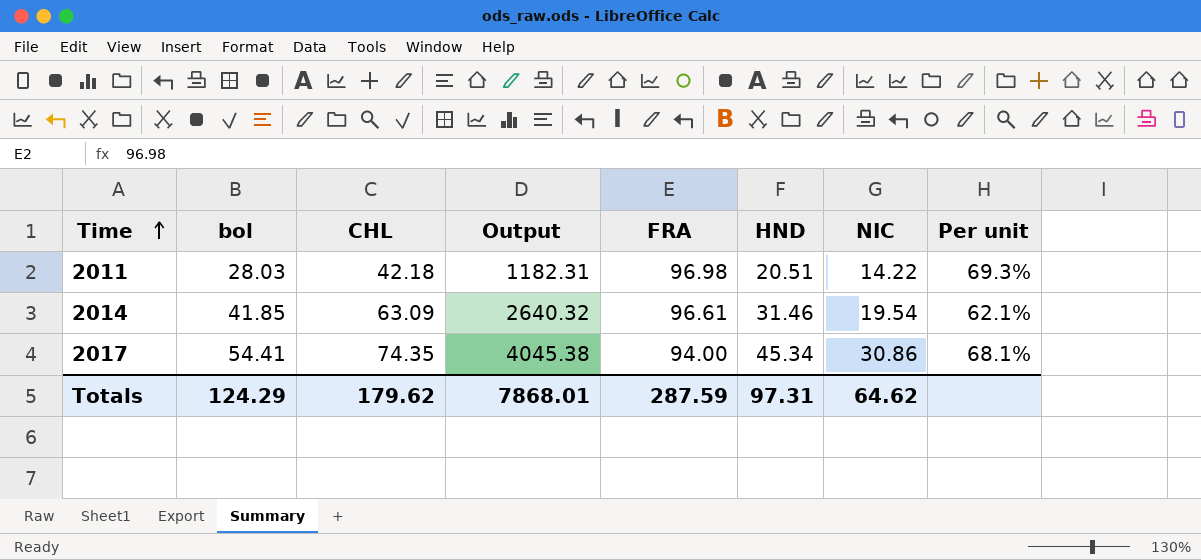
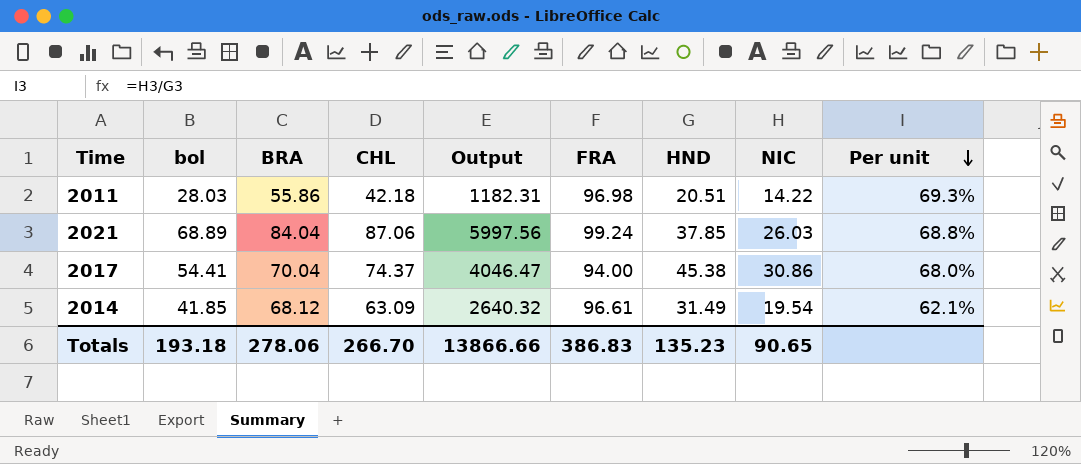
row order: Time ascending -> Per unit descending
column BRA | position: none -> 3
row 2021: none -> 68.89 | 84.04 | 87.06 | 5997.56 | 99.24 | 37.85 | 26.03 | 68.8%
2017 | CHL: 74.35 -> 74.37
2017 | Output: 4045.38 -> 4046.47
2017 | HND: 45.34 -> 45.38
2017 | Per unit: 68.1% -> 68.0%
2014 | HND: 31.46 -> 31.49
Totals | bol: 124.29 -> 193.18
Totals | CHL: 179.62 -> 266.70
Totals | Output: 7868.01 -> 13866.66
Totals | FRA: 287.59 -> 386.83
Totals | HND: 97.31 -> 135.23
Totals | NIC: 64.62 -> 90.65

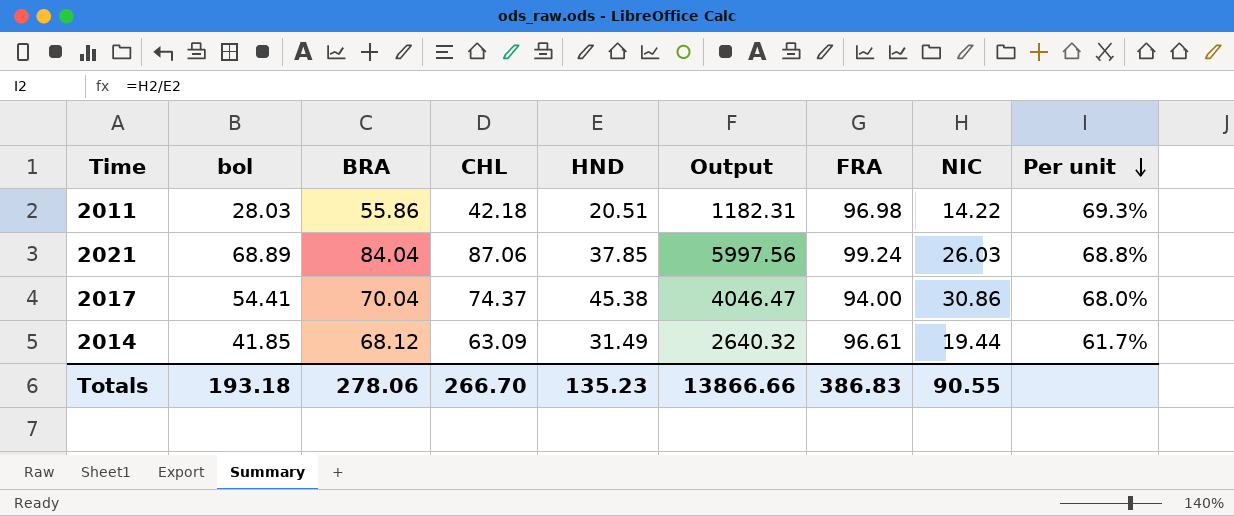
column HND | position: 7 -> 5
2014 | NIC: 19.54 -> 19.44
2014 | Per unit: 62.1% -> 61.7%
Totals | NIC: 90.65 -> 90.55

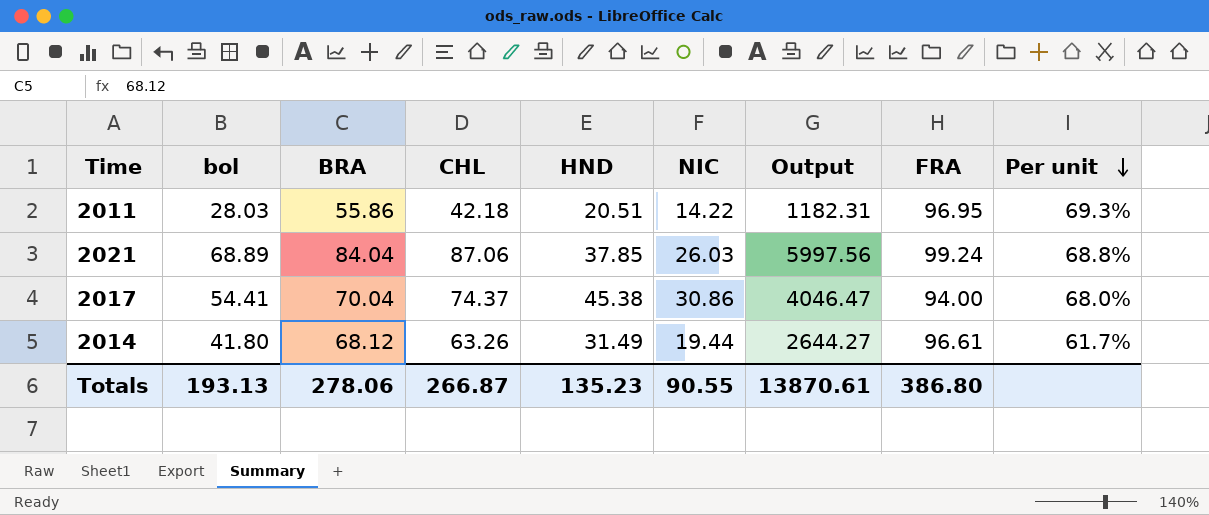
column NIC | position: 8 -> 6
2011 | FRA: 96.98 -> 96.95
2014 | bol: 41.85 -> 41.80
2014 | CHL: 63.09 -> 63.26
2014 | Output: 2640.32 -> 2644.27
Totals | bol: 193.18 -> 193.13
Totals | CHL: 266.70 -> 266.87
Totals | Output: 13866.66 -> 13870.61
Totals | FRA: 386.83 -> 386.80

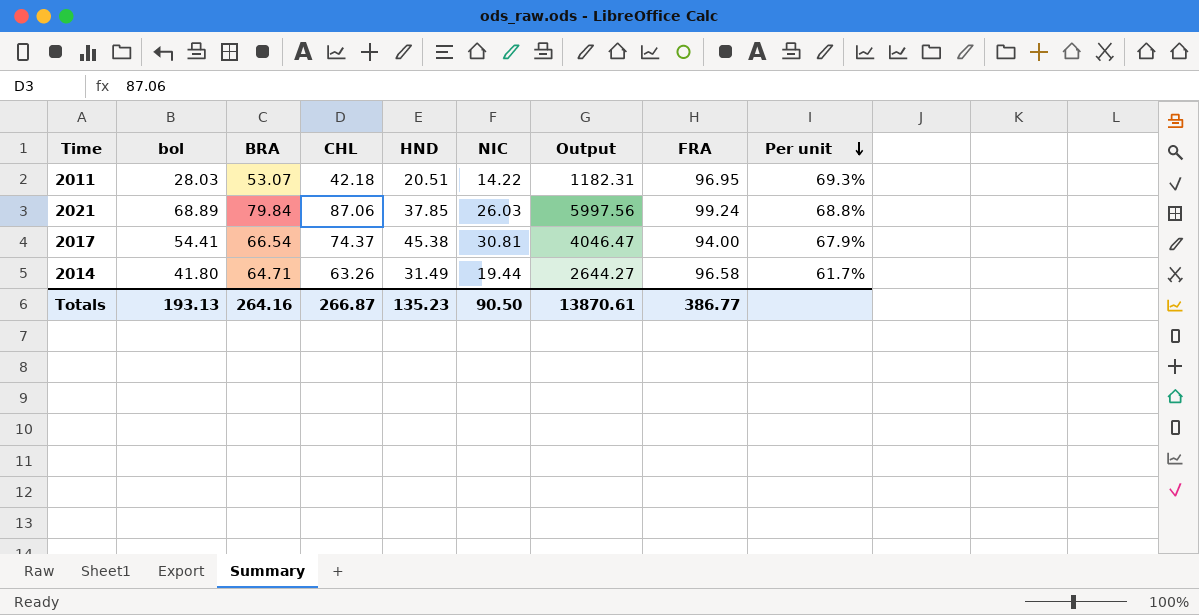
2011 | BRA: 55.86 -> 53.07
2021 | BRA: 84.04 -> 79.84
2017 | BRA: 70.04 -> 66.54
2017 | NIC: 30.86 -> 30.81
2017 | Per unit: 68.0% -> 67.9%
2014 | BRA: 68.12 -> 64.71
2014 | FRA: 96.61 -> 96.58
Totals | BRA: 278.06 -> 264.16
Totals | NIC: 90.55 -> 90.50
Totals | FRA: 386.80 -> 386.77

